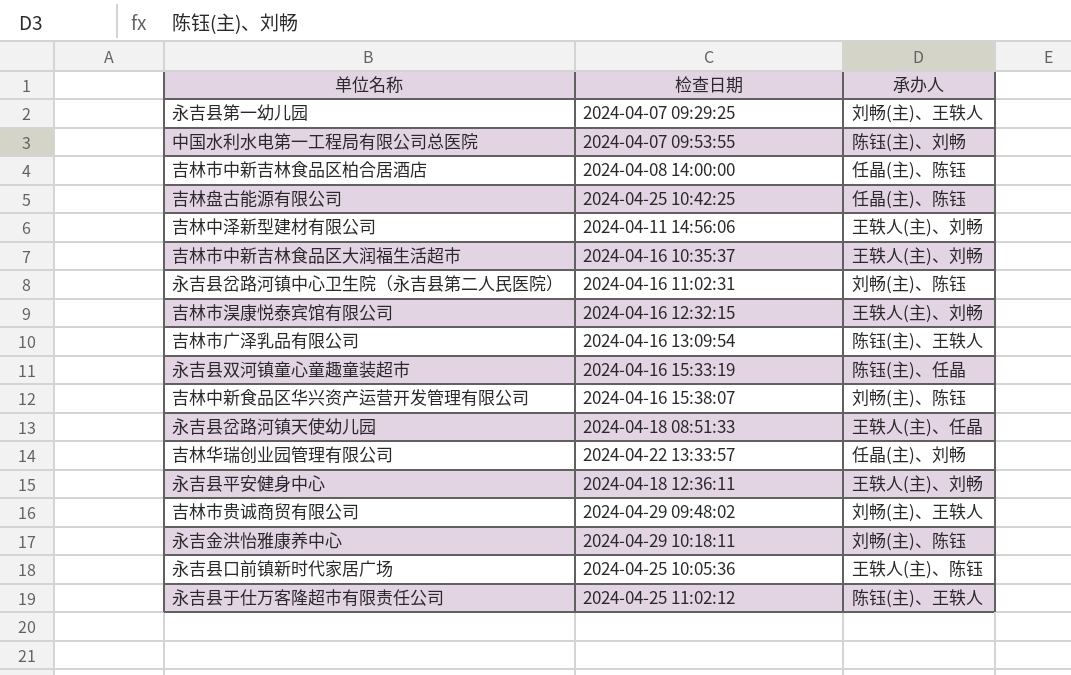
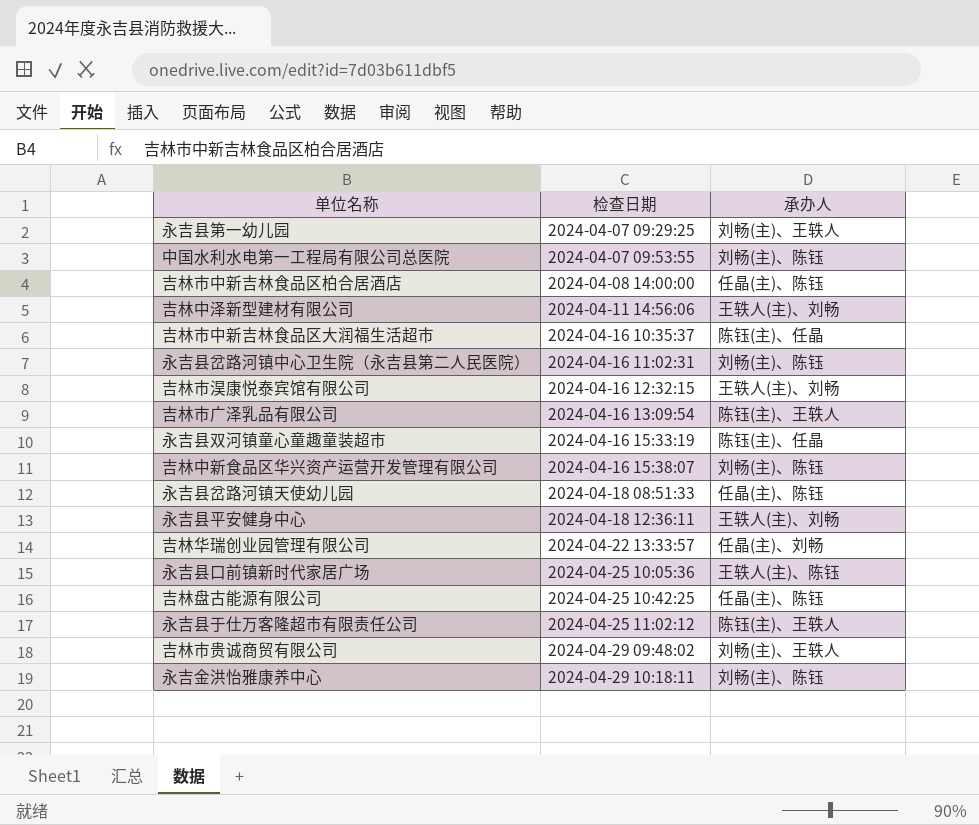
row order: none -> 检查日期 ascending
中国水利水电第一工程局有限公司总医院 | 承办人: 陈钰(主)、刘畅 -> 刘畅(主)、陈钰
吉林市中新吉林食品区大润福生活超市 | 承办人: 王轶人(主)、刘畅 -> 陈钰(主)、任晶
永吉县岔路河镇天使幼儿园 | 承办人: 王轶人(主)、任晶 -> 任晶(主)、陈钰

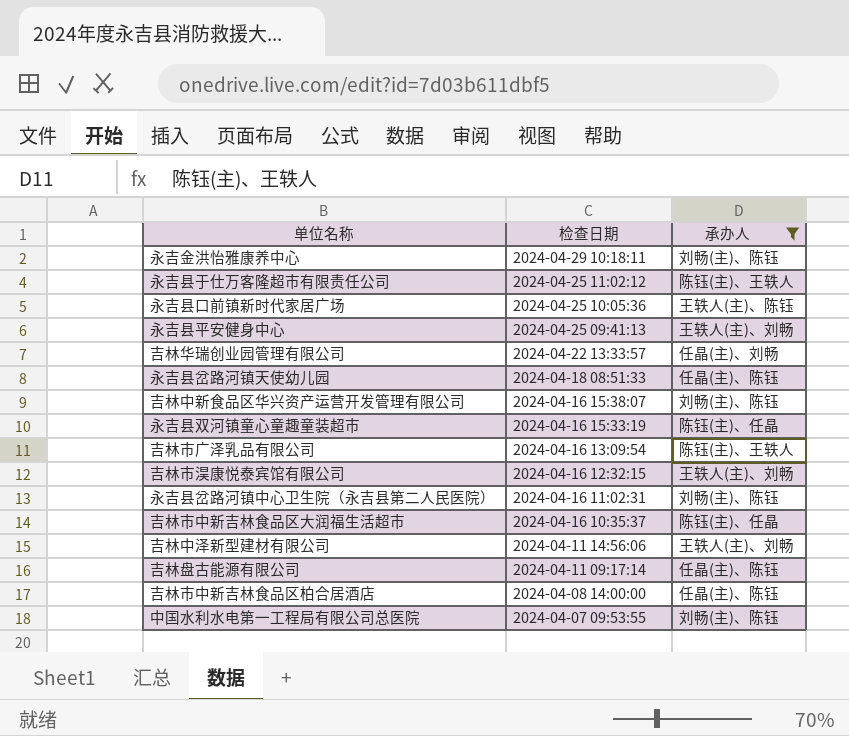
filter: none -> 承办人 != 刘畅(主)、王轶人
row order: 检查日期 ascending -> 检查日期 descending
永吉县平安健身中心 | 检查日期: 2024-04-18 12:36:11 -> 2024-04-25 09:41:13
吉林盘古能源有限公司 | 检查日期: 2024-04-25 10:42:25 -> 2024-04-11 09:17:14

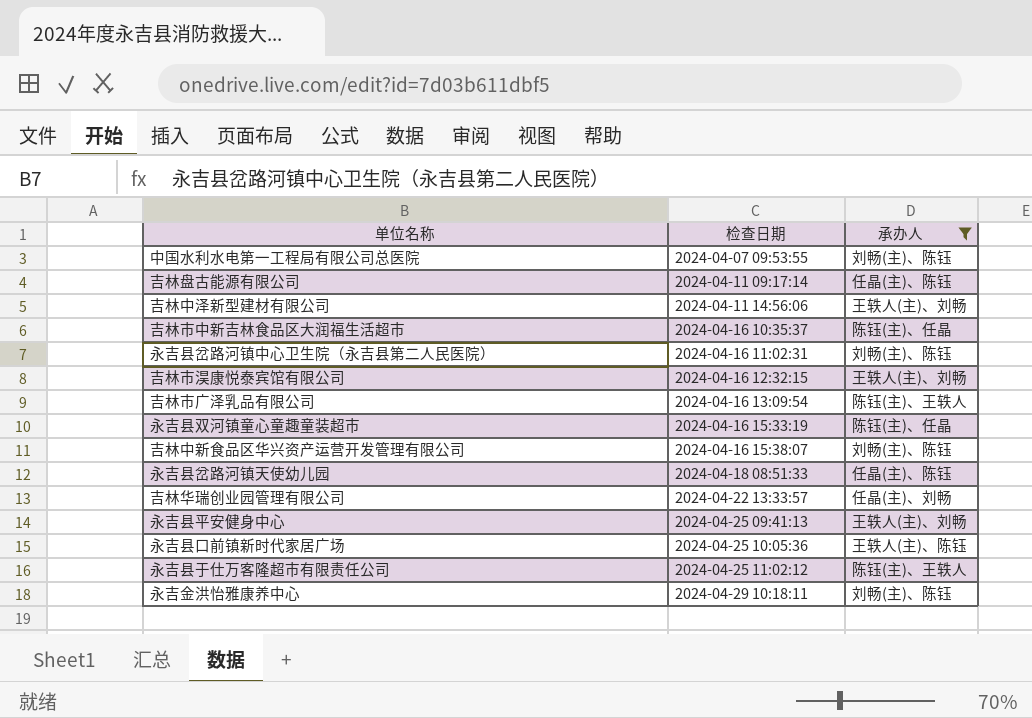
row order: 检查日期 descending -> 检查日期 ascending
row 吉林市中新吉林食品区柏合居酒店: 2024-04-08 14:00:00 | 任晶(主)、陈钰 -> none

